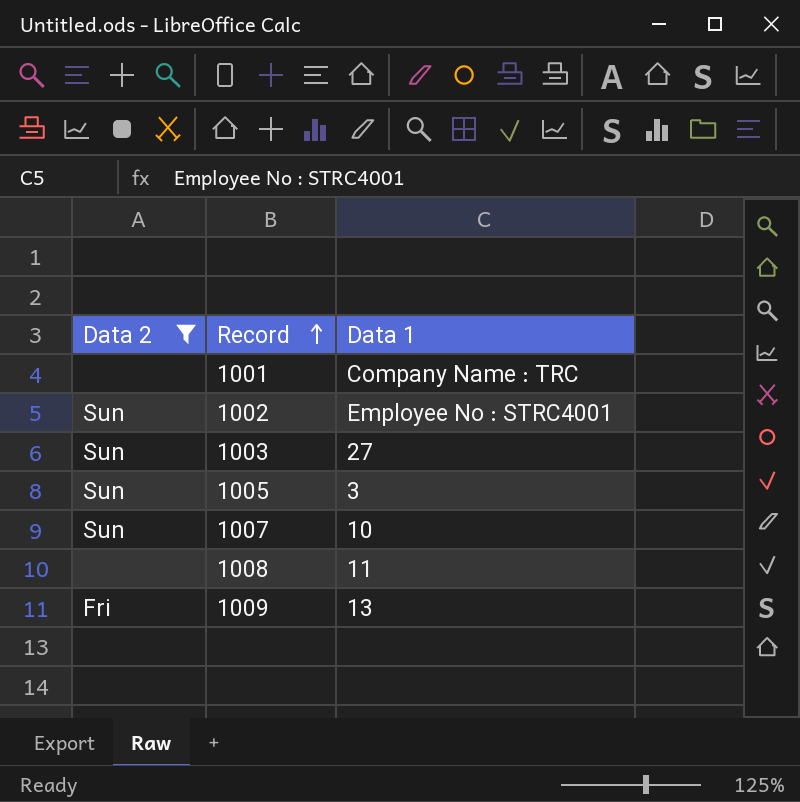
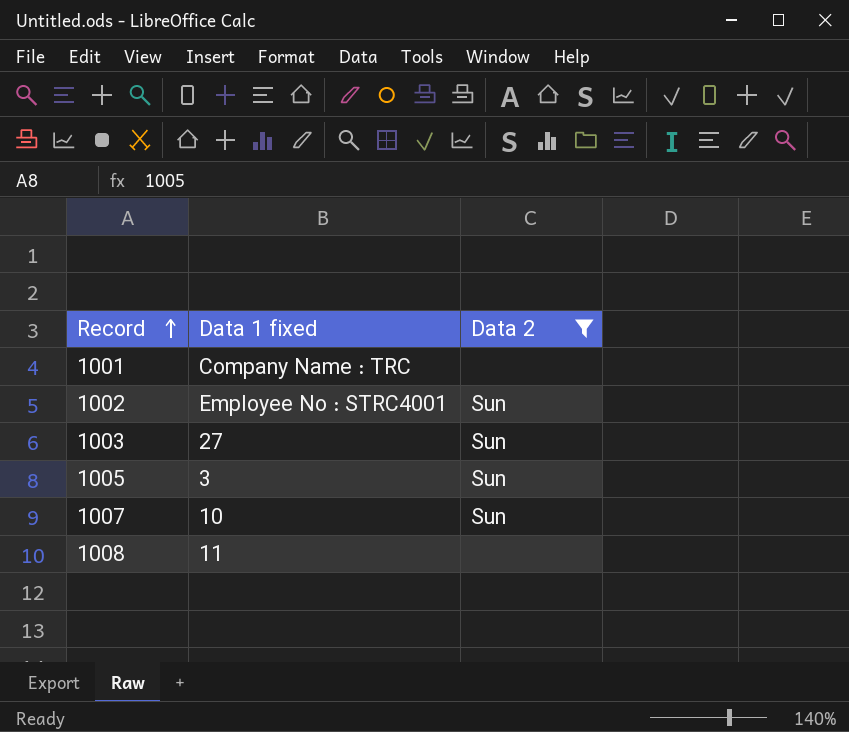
column name: Data 1 -> Data 1 fixed
column Data 2 | position: 1 -> 3
row 1009: Fri | 13 -> none

